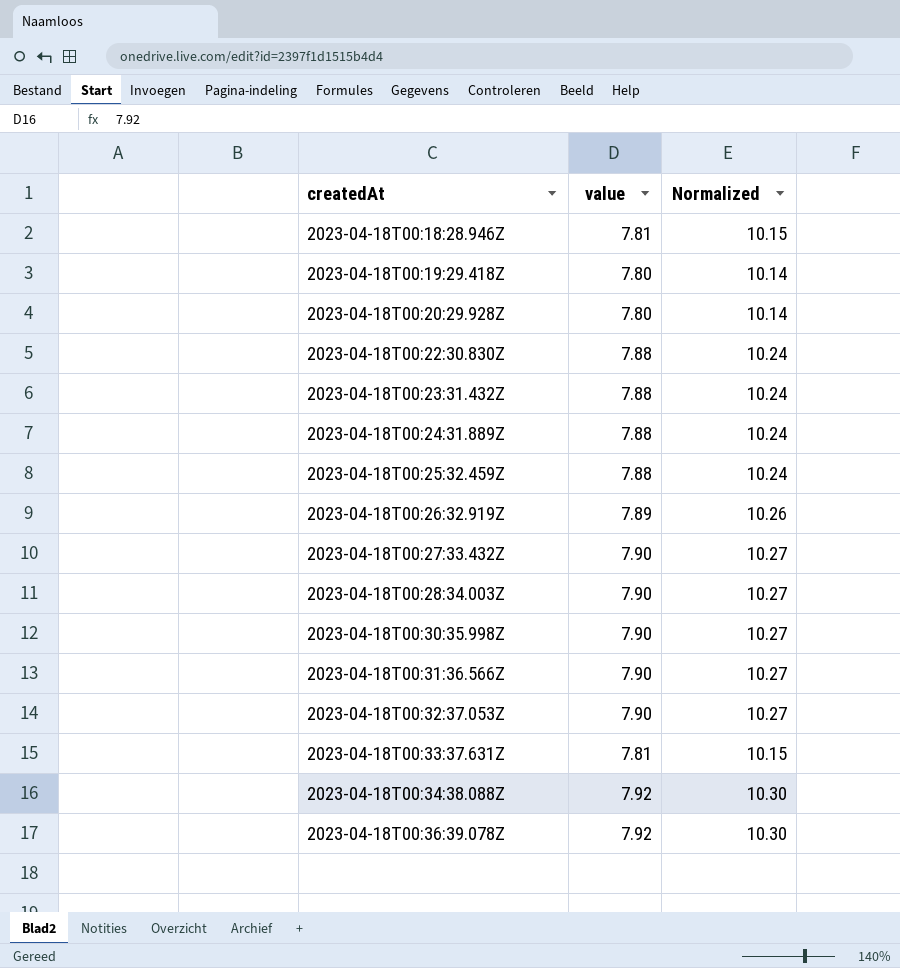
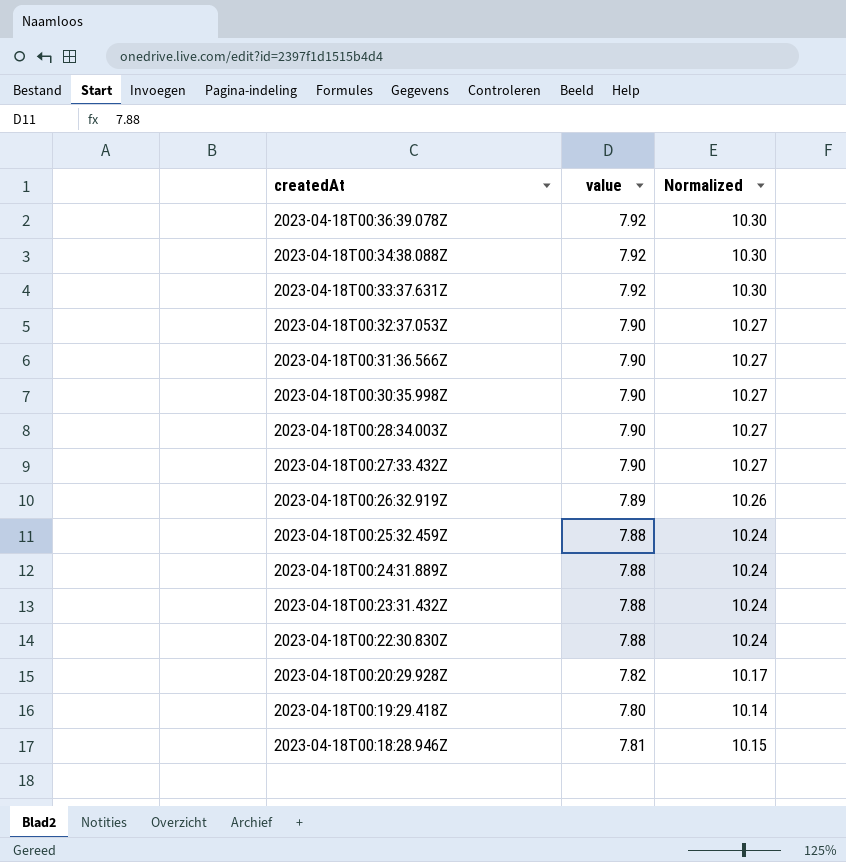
row order: createdAt ascending -> createdAt descending
2023-04-18T00:33:37.631Z | value: 7.81 -> 7.92
2023-04-18T00:33:37.631Z | Normalized: 10.15 -> 10.30
2023-04-18T00:20:29.928Z | value: 7.80 -> 7.82
2023-04-18T00:20:29.928Z | Normalized: 10.14 -> 10.17

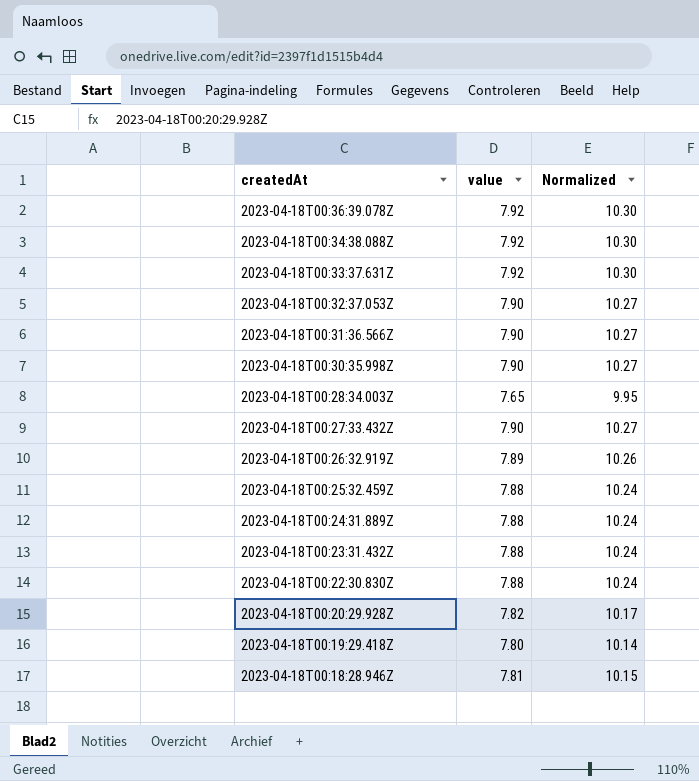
2023-04-18T00:28:34.003Z | value: 7.90 -> 7.65
2023-04-18T00:28:34.003Z | Normalized: 10.27 -> 9.95

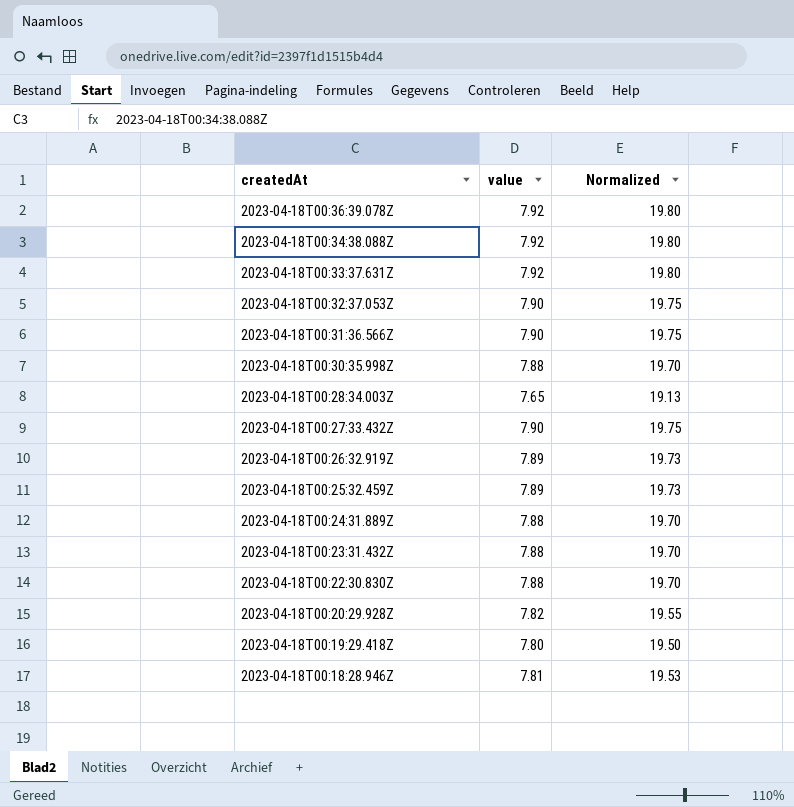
column Normalized | formula: [value] * 1.3 -> [value] * 2.5
2023-04-18T00:30:35.998Z | value: 7.90 -> 7.88
2023-04-18T00:25:32.459Z | value: 7.88 -> 7.89

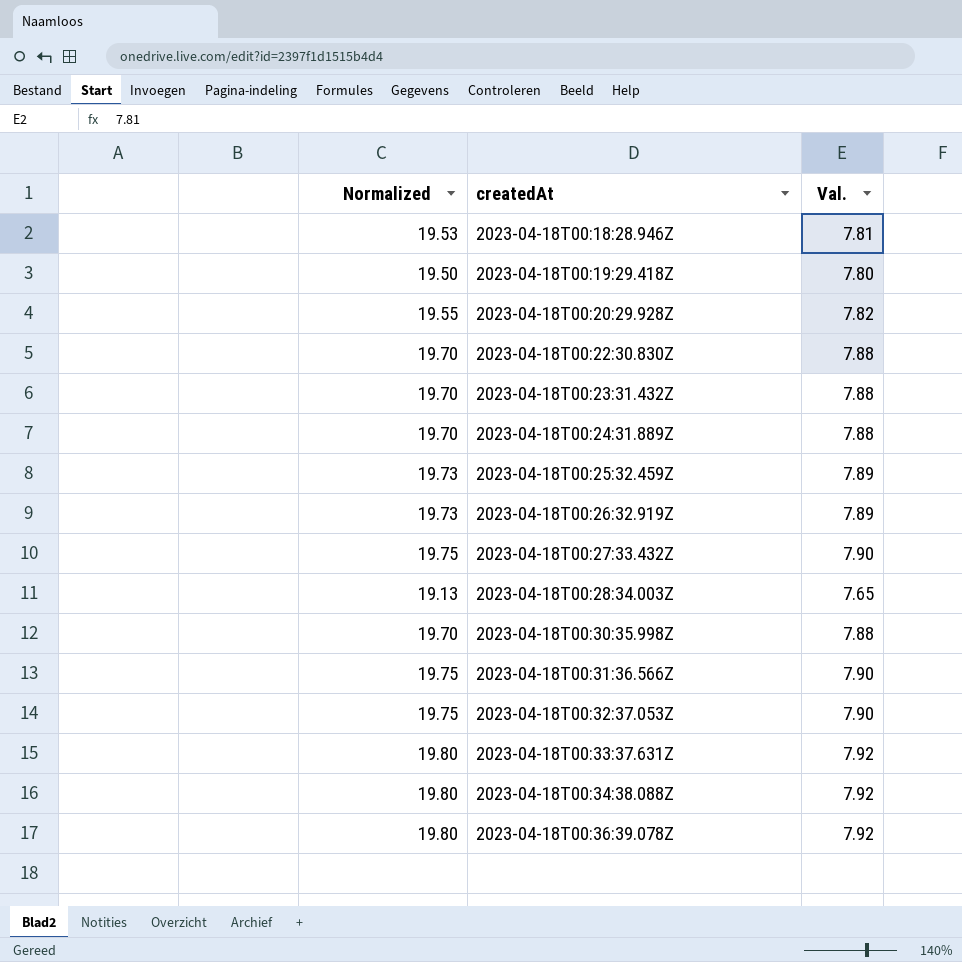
row order: createdAt descending -> createdAt ascending
column Normalized | position: 3 -> 1
column name: value -> Val.

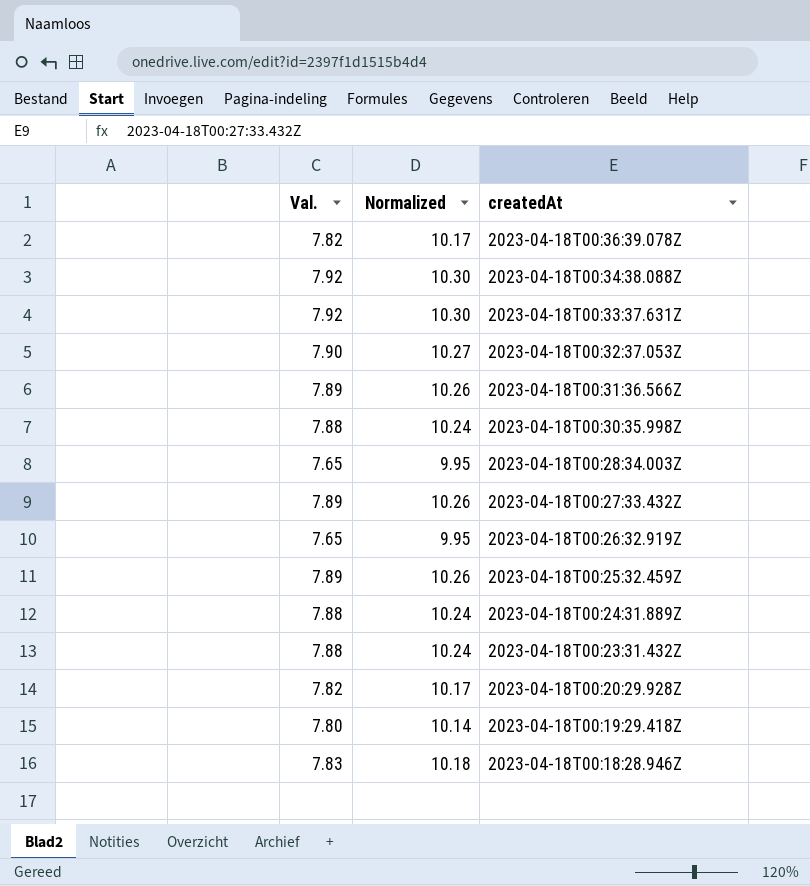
row order: createdAt ascending -> createdAt descending
column Val. | position: 3 -> 1
column Normalized | formula: [Val.] * 2.5 -> [Val.] * 1.3
row 2023-04-18T00:22:30.830Z: 19.70 | 7.88 -> none
2023-04-18T00:36:39.078Z | Val.: 7.92 -> 7.82
2023-04-18T00:31:36.566Z | Val.: 7.90 -> 7.89
2023-04-18T00:27:33.432Z | Val.: 7.90 -> 7.89
2023-04-18T00:26:32.919Z | Val.: 7.89 -> 7.65
2023-04-18T00:18:28.946Z | Val.: 7.81 -> 7.83

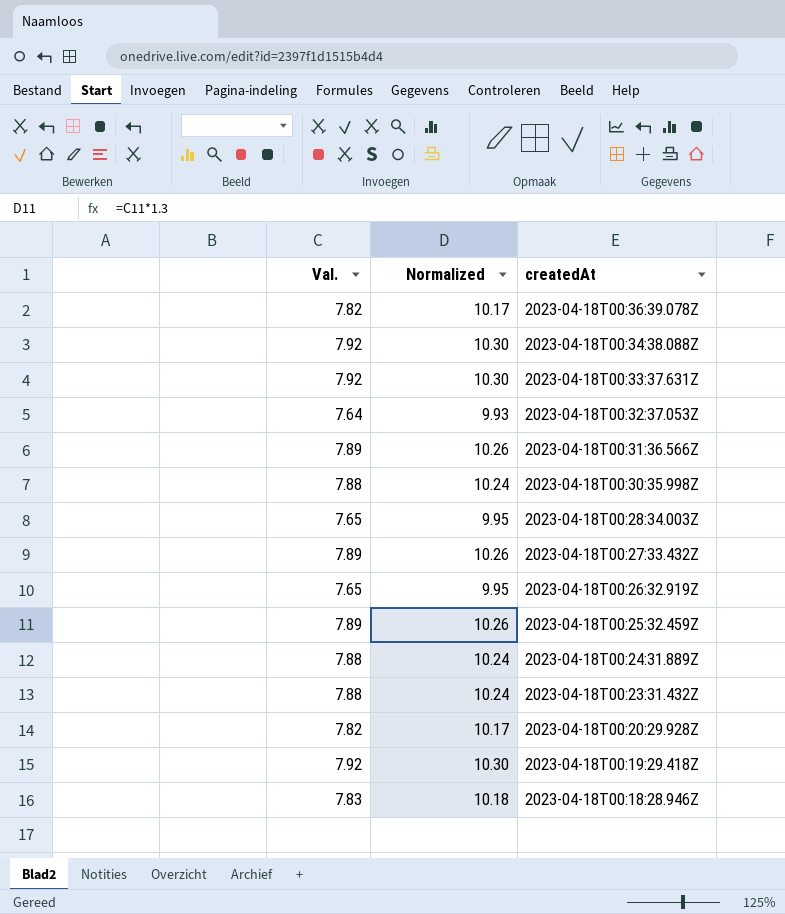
2023-04-18T00:32:37.053Z | Val.: 7.90 -> 7.64
2023-04-18T00:32:37.053Z | Normalized: 10.27 -> 9.93
2023-04-18T00:19:29.418Z | Val.: 7.80 -> 7.92
2023-04-18T00:19:29.418Z | Normalized: 10.14 -> 10.30

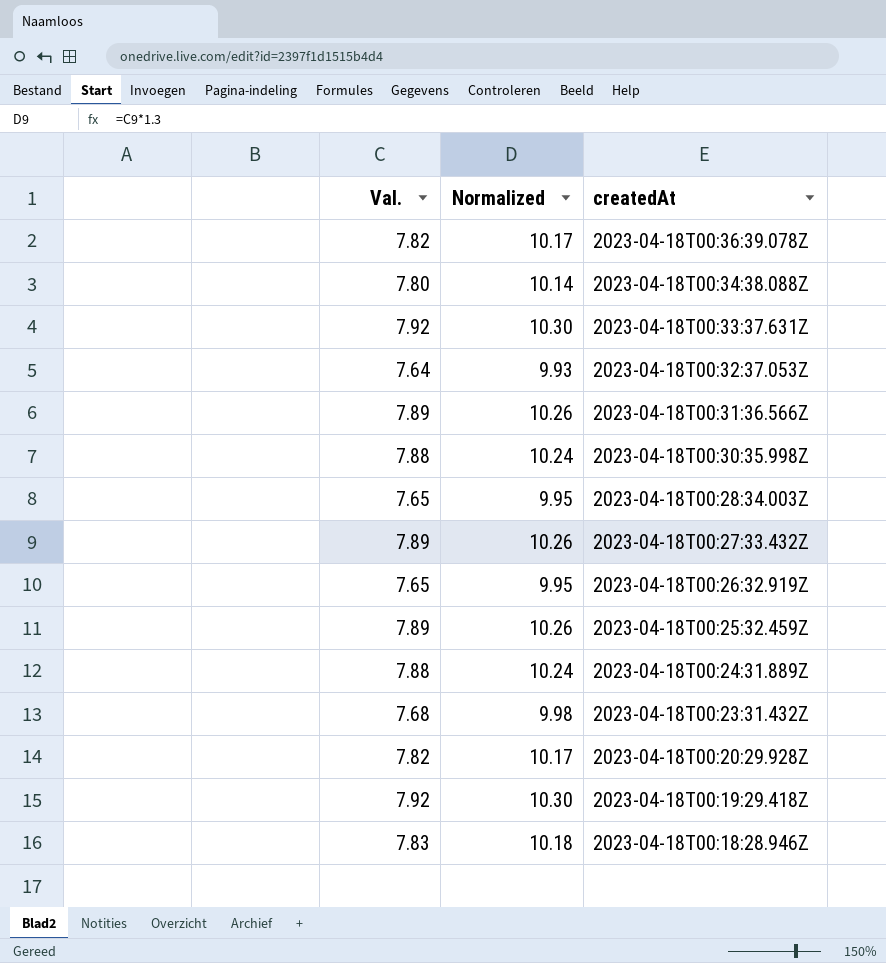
2023-04-18T00:34:38.088Z | Val.: 7.92 -> 7.80
2023-04-18T00:34:38.088Z | Normalized: 10.30 -> 10.14
2023-04-18T00:23:31.432Z | Val.: 7.88 -> 7.68
2023-04-18T00:23:31.432Z | Normalized: 10.24 -> 9.98

